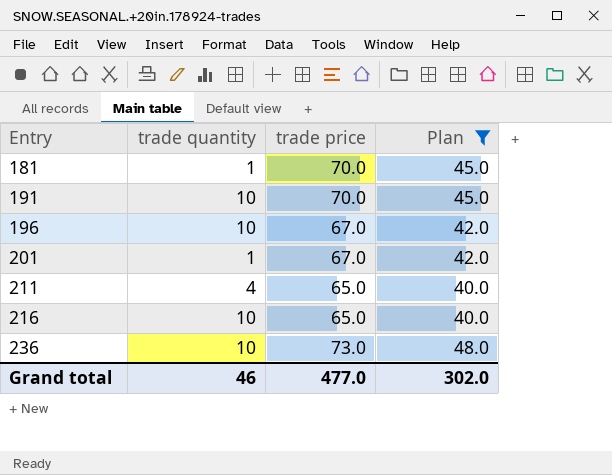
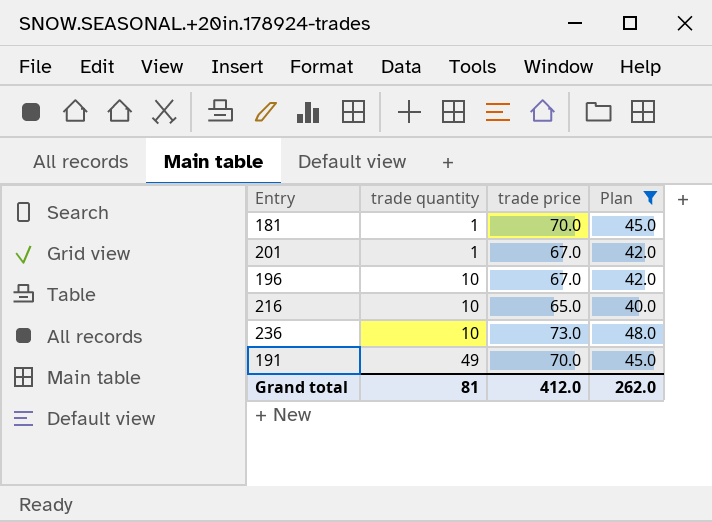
row order: Entry ascending -> trade quantity ascending
row 211: 4 | 65.0 | 40.0 -> none
191 | trade quantity: 10 -> 49
Grand total | trade quantity: 46 -> 81
Grand total | trade price: 477.0 -> 412.0
Grand total | Plan: 302.0 -> 262.0

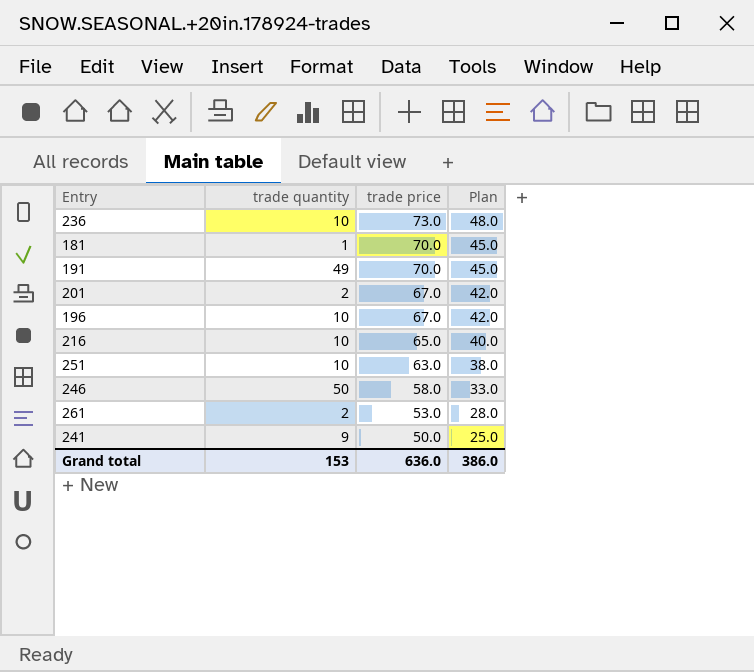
filter: Plan >= 40.0 -> none
row order: trade quantity ascending -> trade price descending
201 | trade quantity: 1 -> 2
Grand total | trade quantity: 81 -> 153
Grand total | trade price: 412.0 -> 636.0
Grand total | Plan: 262.0 -> 386.0

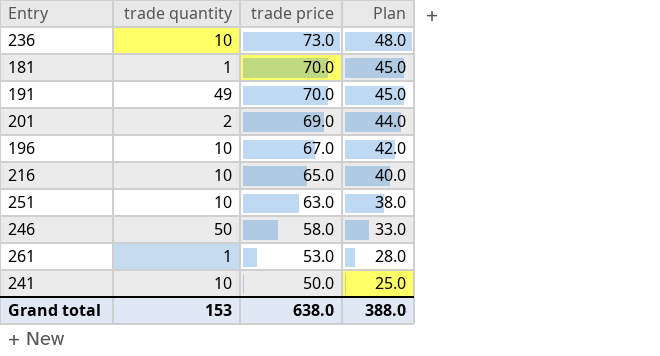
201 | trade price: 67.0 -> 69.0
201 | Plan: 42.0 -> 44.0
261 | trade quantity: 2 -> 1
241 | trade quantity: 9 -> 10
Grand total | trade price: 636.0 -> 638.0
Grand total | Plan: 386.0 -> 388.0

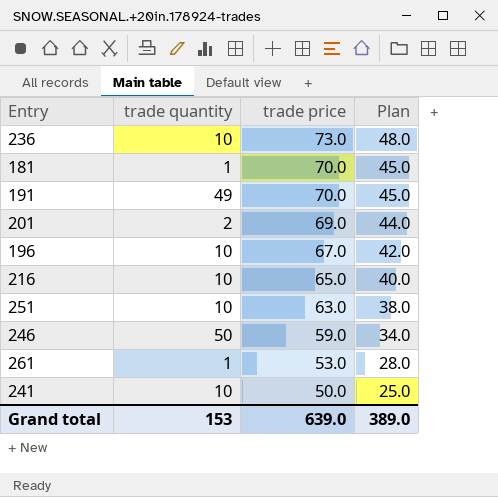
246 | trade price: 58.0 -> 59.0
246 | Plan: 33.0 -> 34.0
Grand total | trade price: 638.0 -> 639.0
Grand total | Plan: 388.0 -> 389.0

